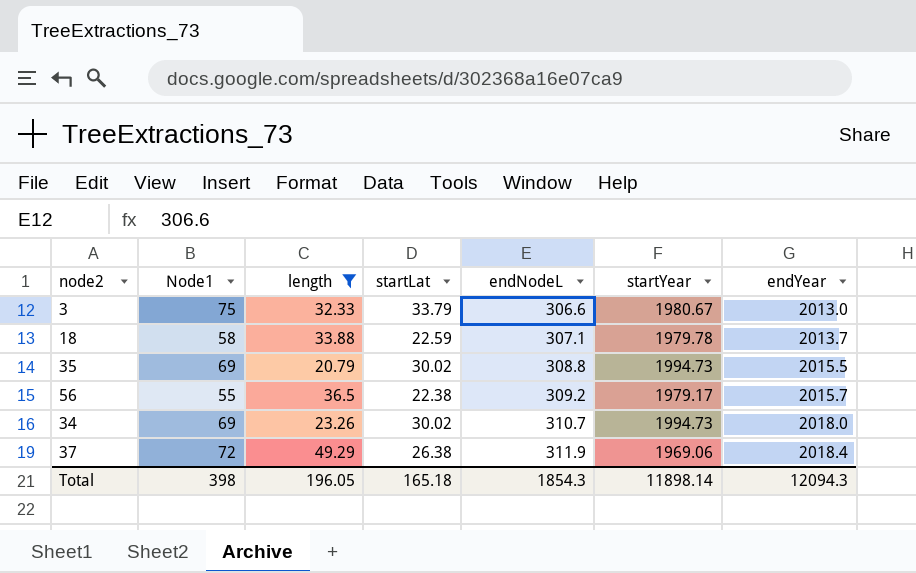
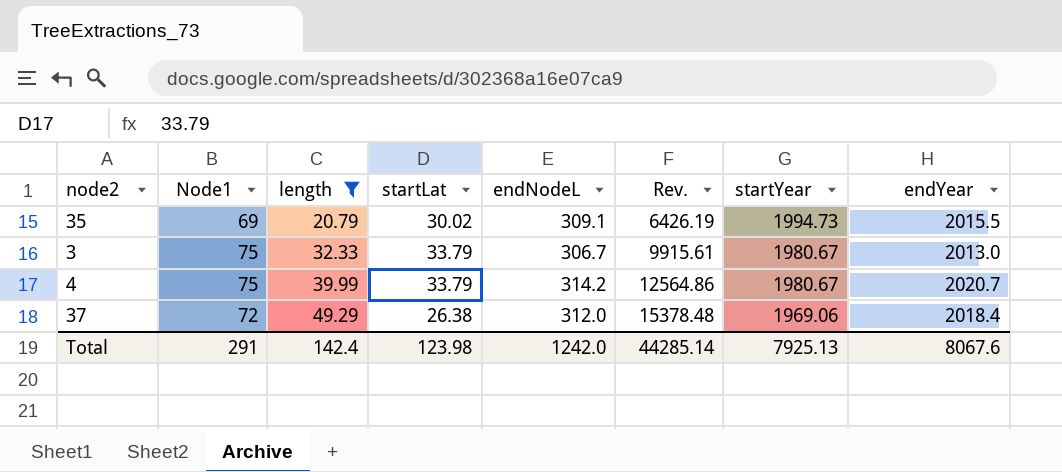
row order: endNodeL ascending -> length ascending
column Rev. | formula: none -> [length] * [endNodeL]
row 18: 58 | 33.88 | 22.59 | 307.1 | 1979.78 | 2013.7 -> none
row 56: 55 | 36.5 | 22.38 | 309.2 | 1979.17 | 2015.7 -> none
row 34: 69 | 23.26 | 30.02 | 310.7 | 1994.73 | 2018.0 -> none
35 | endNodeL: 308.8 -> 309.1
3 | endNodeL: 306.6 -> 306.7
row 4: none -> 75 | 39.99 | 33.79 | 314.2 | 12564.86 | 1980.67 | 2020.7
37 | endNodeL: 311.9 -> 312.0
Total | Node1: 398 -> 291
Total | length: 196.05 -> 142.4
Total | startLat: 165.18 -> 123.98
Total | endNodeL: 1854.3 -> 1242.0
Total | startYear: 11898.14 -> 7925.13
Total | endYear: 12094.3 -> 8067.6

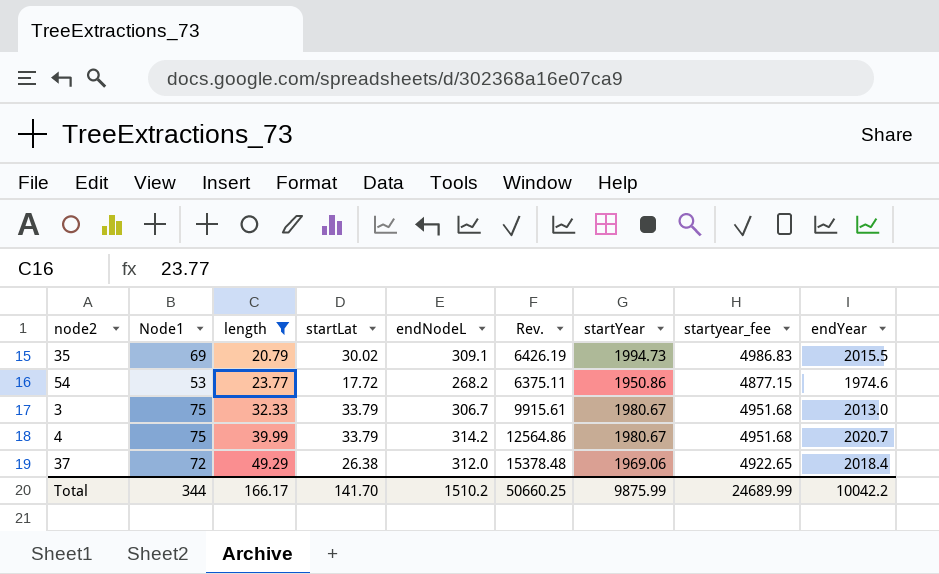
column startyear_fee | formula: none -> [startYear] * 2.5
row 54: none -> 53 | 23.77 | 17.72 | 268.2 | 6375.11 | 1950.86 | 4877.15 | 1974.6
Total | Node1: 291 -> 344
Total | length: 142.4 -> 166.17
Total | startLat: 123.98 -> 141.70
Total | endNodeL: 1242.0 -> 1510.2
Total | Rev.: 44285.14 -> 50660.25
Total | startYear: 7925.13 -> 9875.99
Total | endYear: 8067.6 -> 10042.2

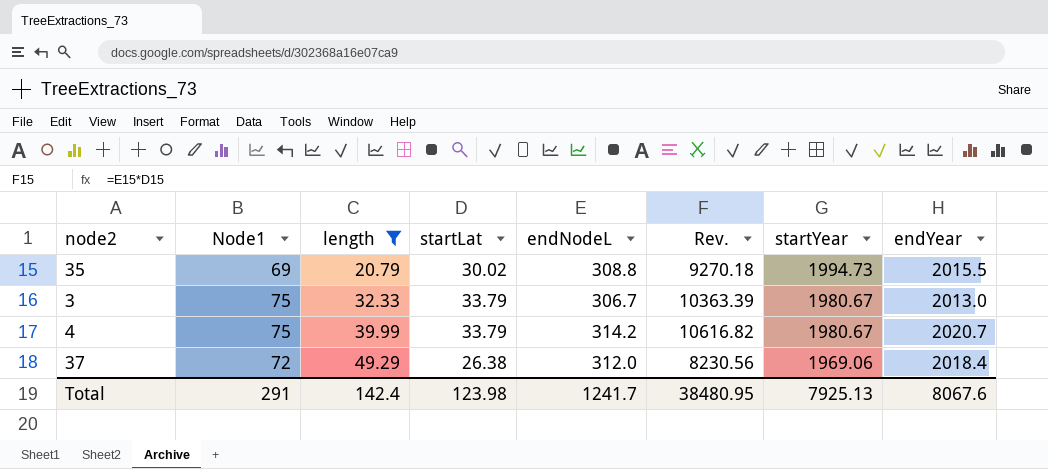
column startyear_fee | formula: [startYear] * 2.5 -> none
column Rev. | formula: [length] * [endNodeL] -> [startLat] * [endNodeL]
row 54: 53 | 23.77 | 17.72 | 268.2 | 6375.11 | 1950.86 | 4877.15 | 1974.6 -> none
35 | endNodeL: 309.1 -> 308.8
Total | Node1: 344 -> 291
Total | length: 166.17 -> 142.4
Total | startLat: 141.70 -> 123.98
Total | endNodeL: 1510.2 -> 1241.7
Total | Rev.: 50660.25 -> 38480.95
Total | startYear: 9875.99 -> 7925.13
Total | endYear: 10042.2 -> 8067.6

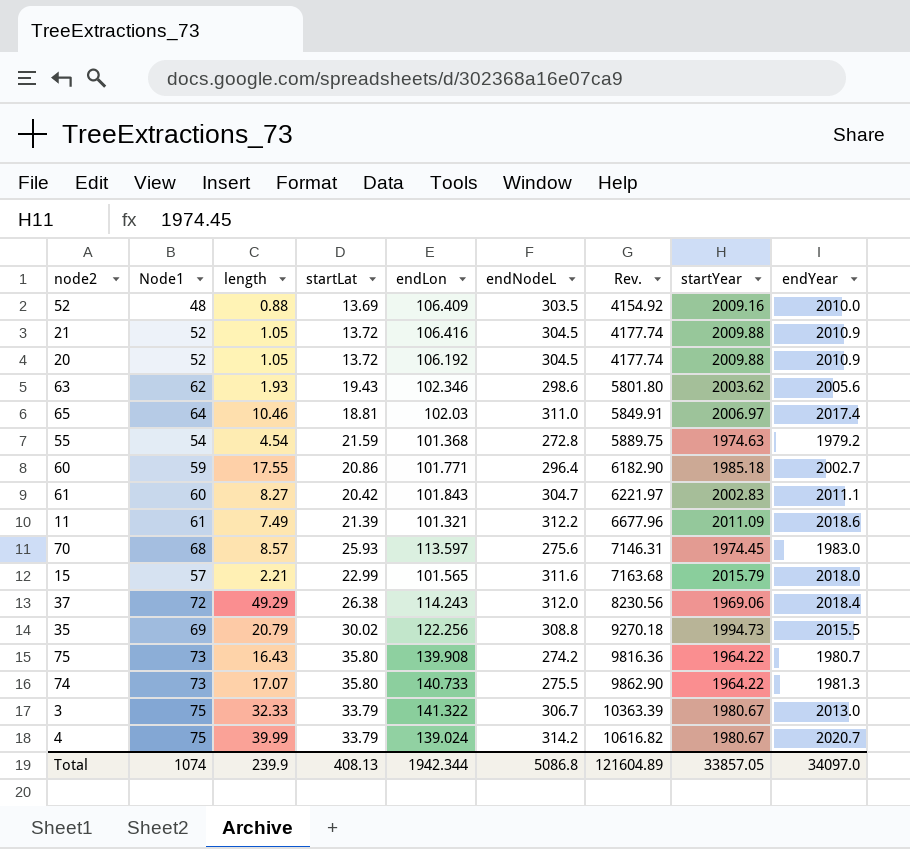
filter: length >= 20.79 -> none
row order: length ascending -> Rev. ascending
column endLon | position: none -> 5
Total | Node1: 291 -> 1074
Total | length: 142.4 -> 239.9
Total | startLat: 123.98 -> 408.13
Total | endNodeL: 1241.7 -> 5086.8
Total | Rev.: 38480.95 -> 121604.89
Total | startYear: 7925.13 -> 33857.05
Total | endYear: 8067.6 -> 34097.0

